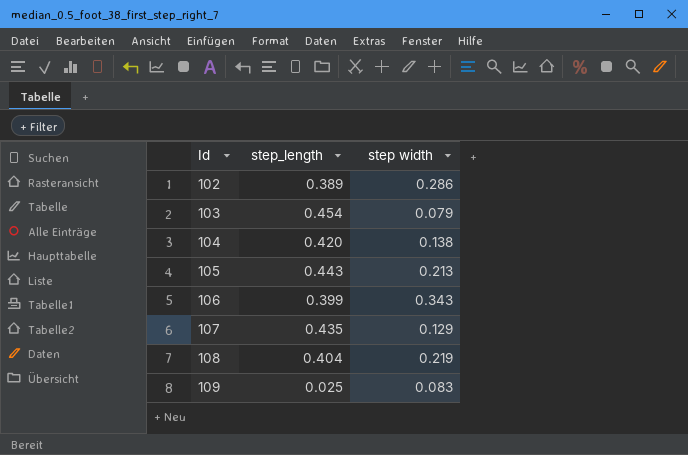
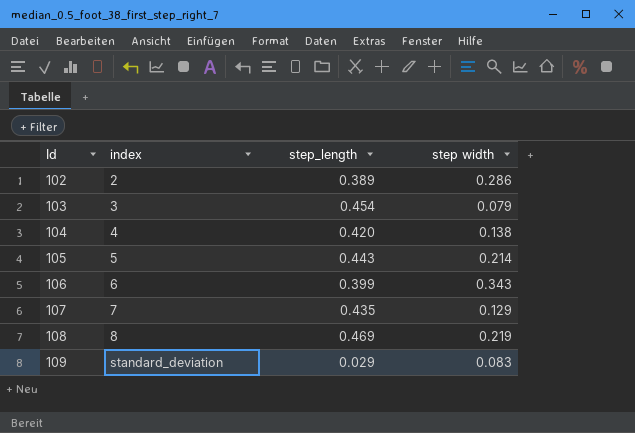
column index | position: none -> 2
105 | step width: 0.213 -> 0.214
108 | step_length: 0.404 -> 0.469
109 | step_length: 0.025 -> 0.029

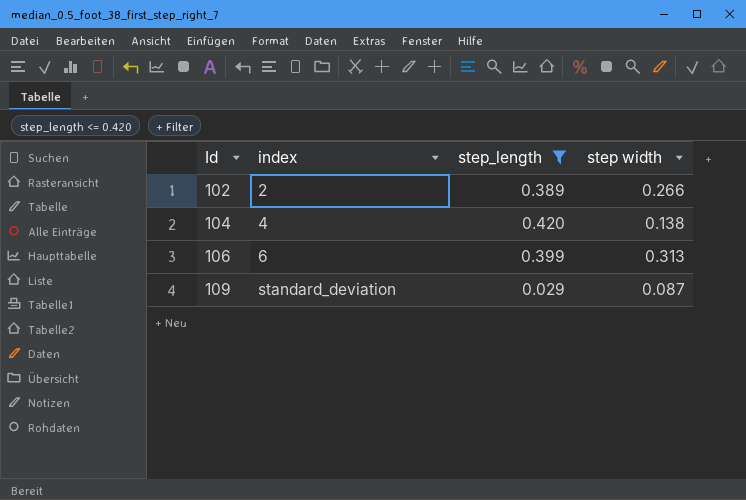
filter: none -> step_length <= 0.420
102 | step width: 0.286 -> 0.266
106 | step width: 0.343 -> 0.313
109 | step width: 0.083 -> 0.087

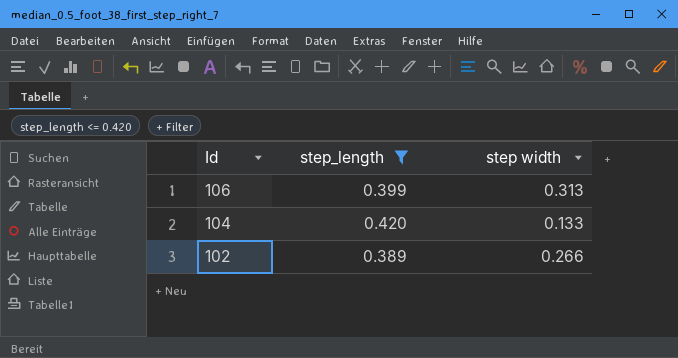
row order: Id ascending -> Id descending
column index | position: 2 -> none
row 109: standard_deviation | 0.029 | 0.087 -> none
104 | step width: 0.138 -> 0.133

